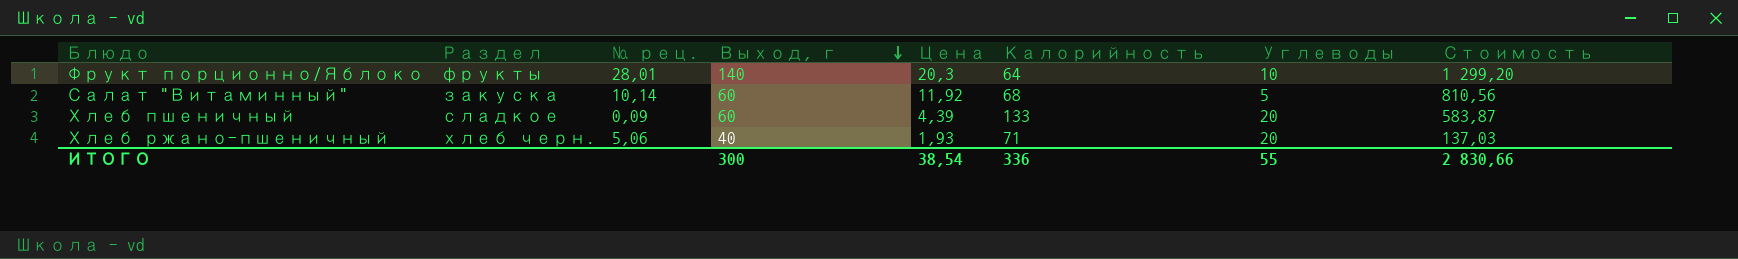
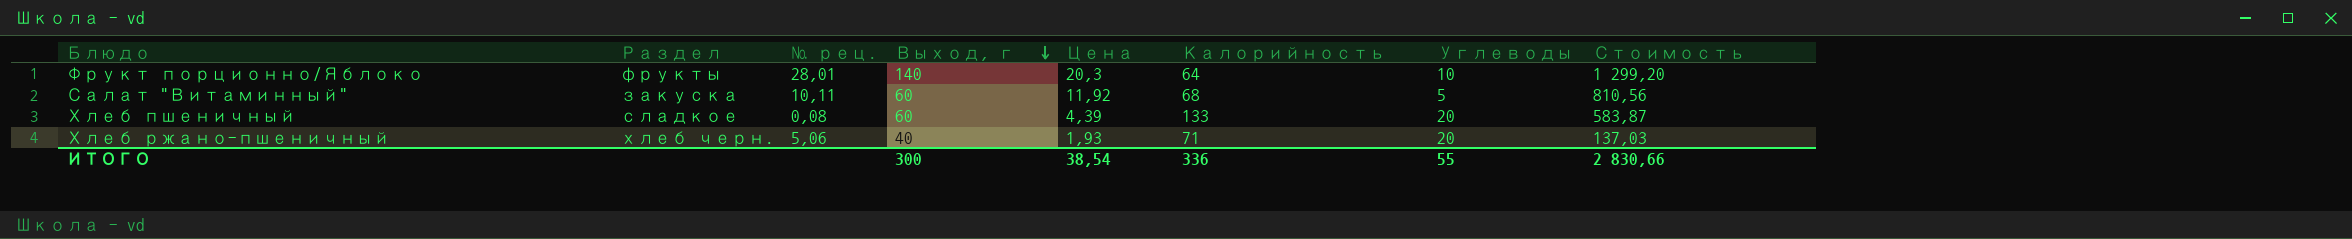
Салат "Витаминный" | № рец.: 10,14 -> 10,11
Хлеб пшеничный | № рец.: 0,09 -> 0,08

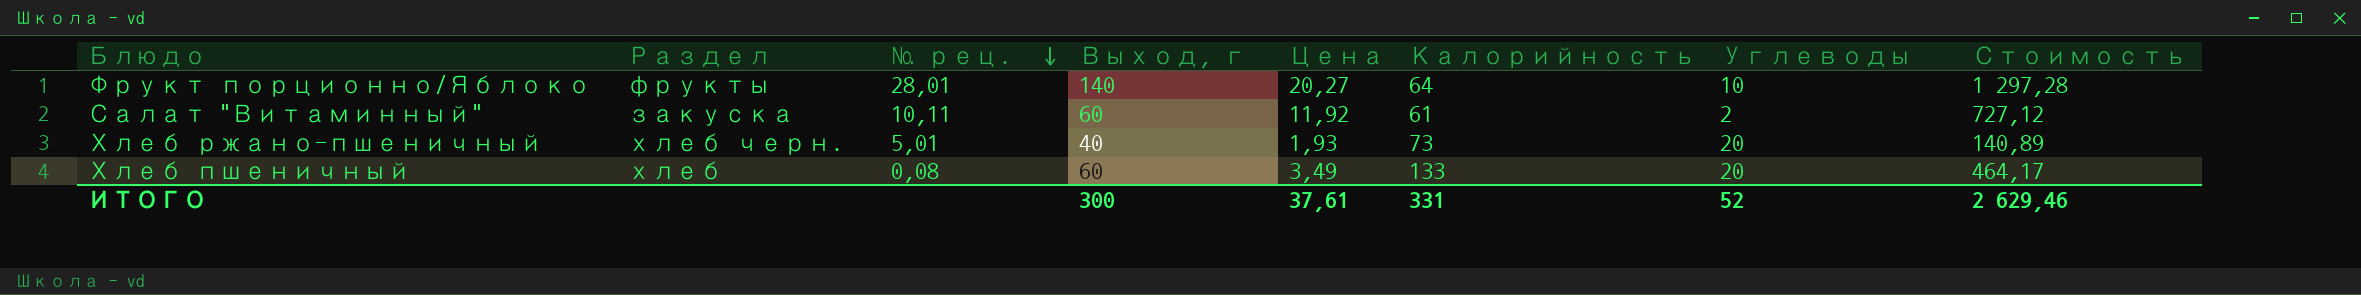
row order: Выход, г descending -> № рец. descending
Фрукт порционно/Яблоко | Цена: 20,3 -> 20,27
Фрукт порционно/Яблоко | Стоимость: 1 299,20 -> 1 297,28
Салат "Витаминный" | Калорийность: 68 -> 61
Салат "Витаминный" | Углеводы: 5 -> 2
Салат "Витаминный" | Стоимость: 810,56 -> 727,12
Хлеб ржано-пшеничный | № рец.: 5,06 -> 5,01
Хлеб ржано-пшеничный | Калорийность: 71 -> 73
Хлеб ржано-пшеничный | Стоимость: 137,03 -> 140,89
Хлеб пшеничный | Раздел: сладкое -> хлеб
Хлеб пшеничный | Цена: 4,39 -> 3,49
Хлеб пшеничный | Стоимость: 583,87 -> 464,17
ИТОГО | Цена: 38,54 -> 37,61
ИТОГО | Калорийность: 336 -> 331
ИТОГО | Углеводы: 55 -> 52
ИТОГО | Стоимость: 2 830,66 -> 2 629,46

